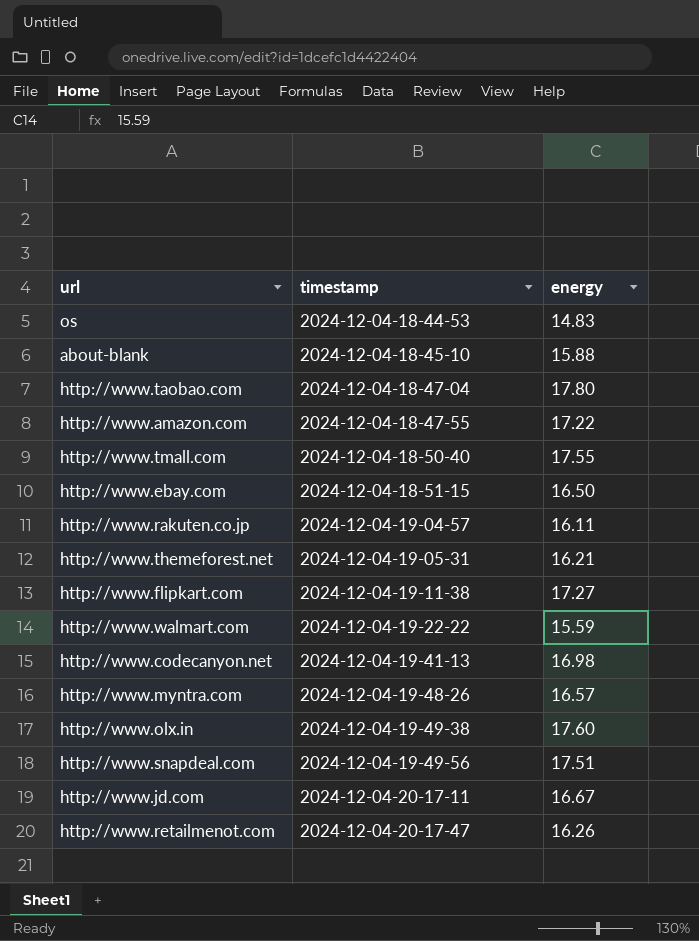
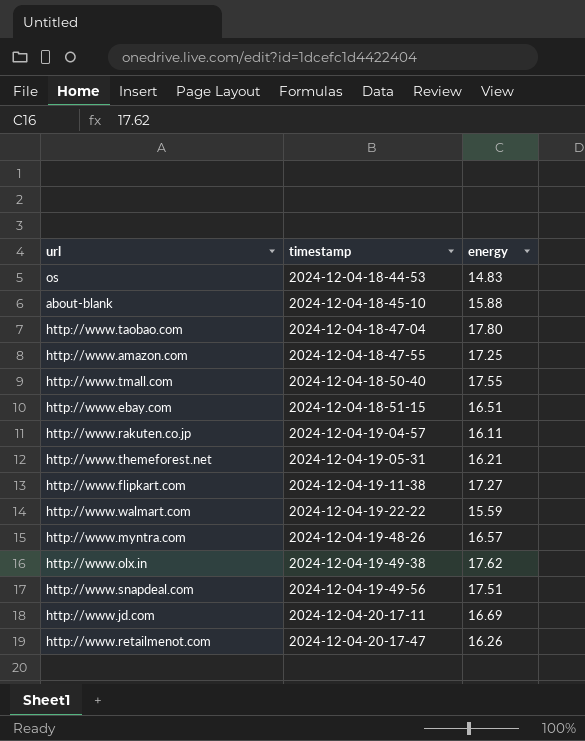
row http://www.codecanyon.net: 2024-12-04-19-41-13 | 16.98 -> none
http://www.amazon.com | energy: 17.22 -> 17.25
http://www.ebay.com | energy: 16.50 -> 16.51
http://www.olx.in | energy: 17.60 -> 17.62
http://www.jd.com | energy: 16.67 -> 16.69

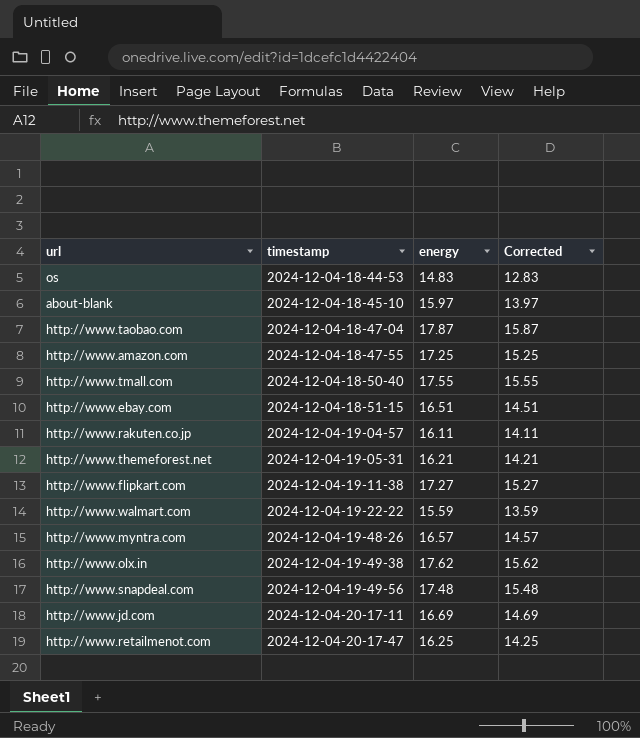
column Corrected | formula: none -> [energy] - 2
about-blank | energy: 15.88 -> 15.97
http://www.taobao.com | energy: 17.80 -> 17.87
http://www.snapdeal.com | energy: 17.51 -> 17.48
http://www.retailmenot.com | energy: 16.26 -> 16.25

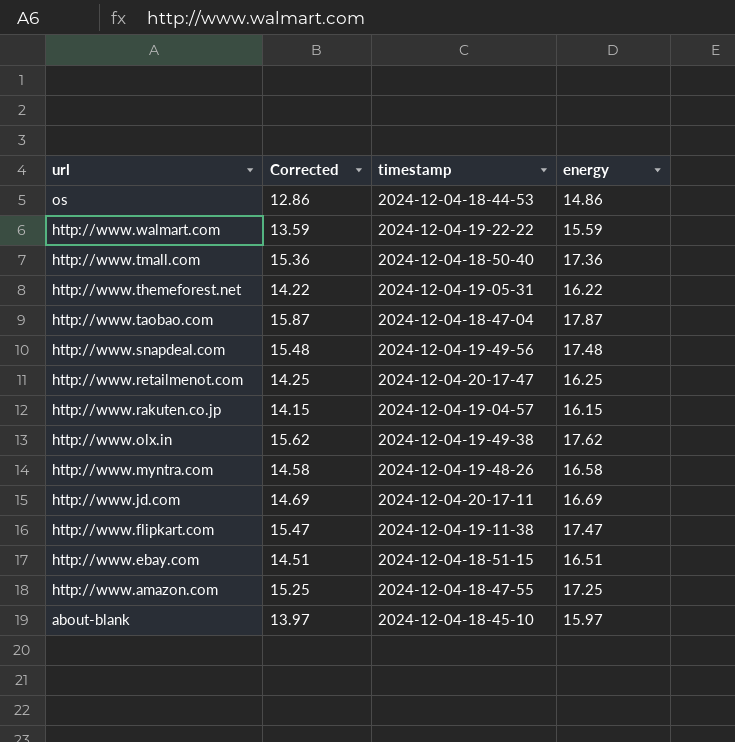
row order: timestamp ascending -> url descending
column Corrected | position: 4 -> 2
os | Corrected: 12.83 -> 12.86
os | energy: 14.83 -> 14.86
http://www.tmall.com | Corrected: 15.55 -> 15.36
http://www.tmall.com | energy: 17.55 -> 17.36
http://www.themeforest.net | Corrected: 14.21 -> 14.22
http://www.themeforest.net | energy: 16.21 -> 16.22
http://www.rakuten.co.jp | Corrected: 14.11 -> 14.15
http://www.rakuten.co.jp | energy: 16.11 -> 16.15
http://www.myntra.com | Corrected: 14.57 -> 14.58
http://www.myntra.com | energy: 16.57 -> 16.58
http://www.flipkart.com | Corrected: 15.27 -> 15.47
http://www.flipkart.com | energy: 17.27 -> 17.47

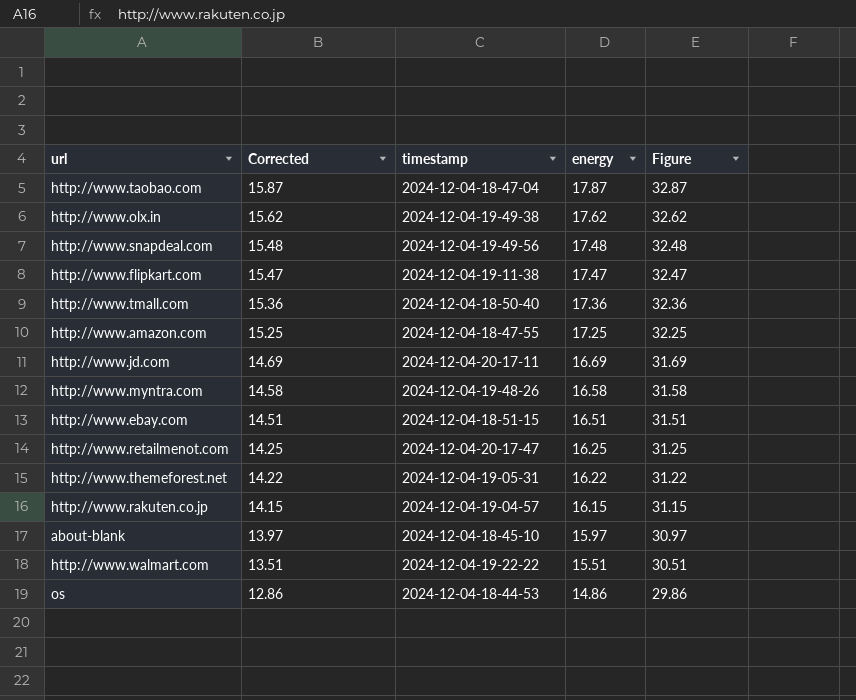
row order: url descending -> Corrected descending
column Figure | formula: none -> [energy] + 15
http://www.walmart.com | Corrected: 13.59 -> 13.51
http://www.walmart.com | energy: 15.59 -> 15.51

